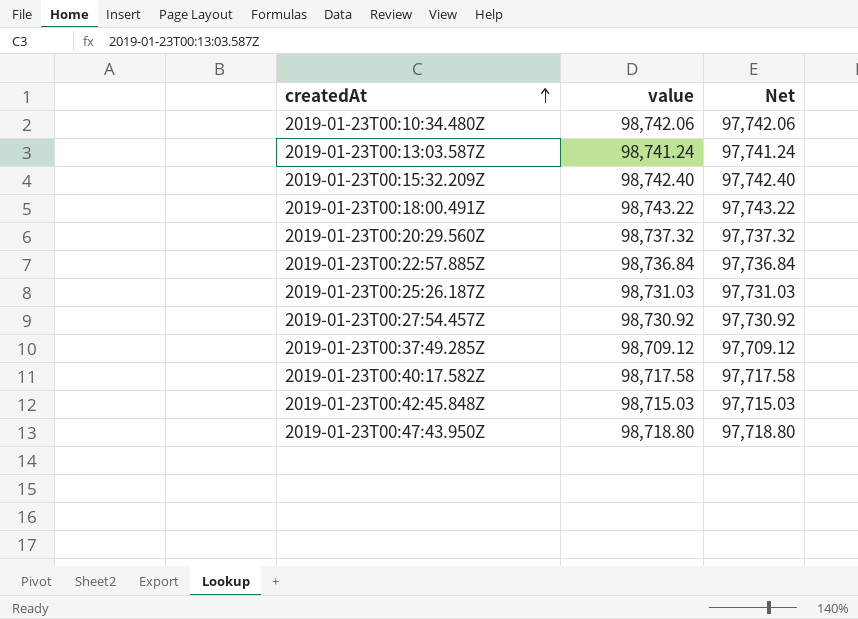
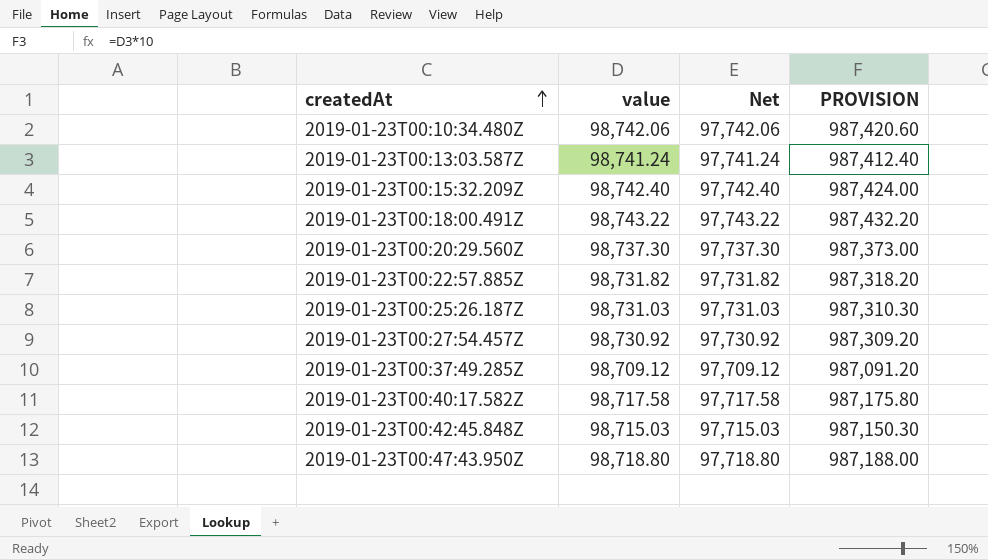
column PROVISION | formula: none -> [value] * 10
2019-01-23T00:20:29.560Z | value: 98,737.32 -> 98,737.30
2019-01-23T00:20:29.560Z | Net: 97,737.32 -> 97,737.30
2019-01-23T00:22:57.885Z | value: 98,736.84 -> 98,731.82
2019-01-23T00:22:57.885Z | Net: 97,736.84 -> 97,731.82

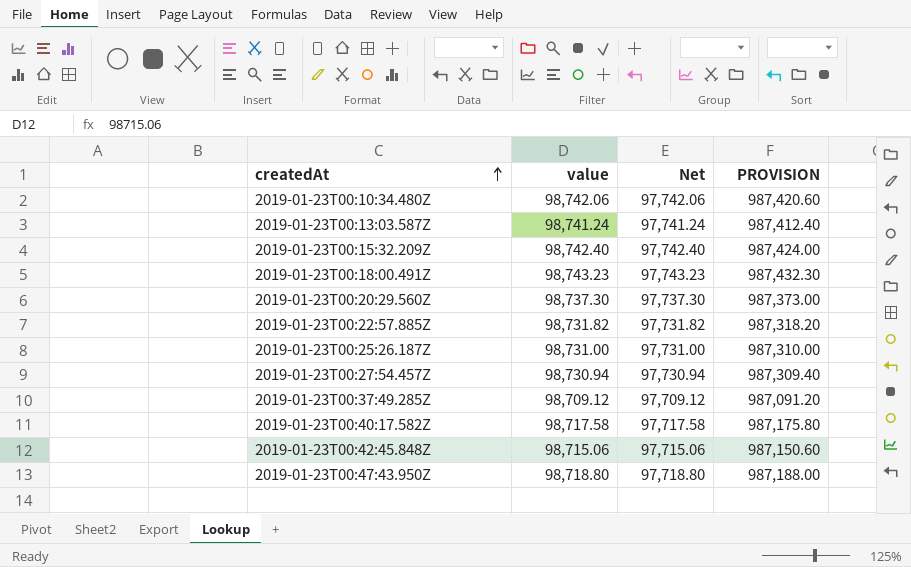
2019-01-23T00:18:00.491Z | value: 98,743.22 -> 98,743.23
2019-01-23T00:18:00.491Z | Net: 97,743.22 -> 97,743.23
2019-01-23T00:18:00.491Z | PROVISION: 987,432.20 -> 987,432.30
2019-01-23T00:25:26.187Z | value: 98,731.03 -> 98,731.00
2019-01-23T00:25:26.187Z | Net: 97,731.03 -> 97,731.00
2019-01-23T00:25:26.187Z | PROVISION: 987,310.30 -> 987,310.00
2019-01-23T00:27:54.457Z | value: 98,730.92 -> 98,730.94
2019-01-23T00:27:54.457Z | Net: 97,730.92 -> 97,730.94
2019-01-23T00:27:54.457Z | PROVISION: 987,309.20 -> 987,309.40
2019-01-23T00:42:45.848Z | value: 98,715.03 -> 98,715.06
2019-01-23T00:42:45.848Z | Net: 97,715.03 -> 97,715.06
2019-01-23T00:42:45.848Z | PROVISION: 987,150.30 -> 987,150.60

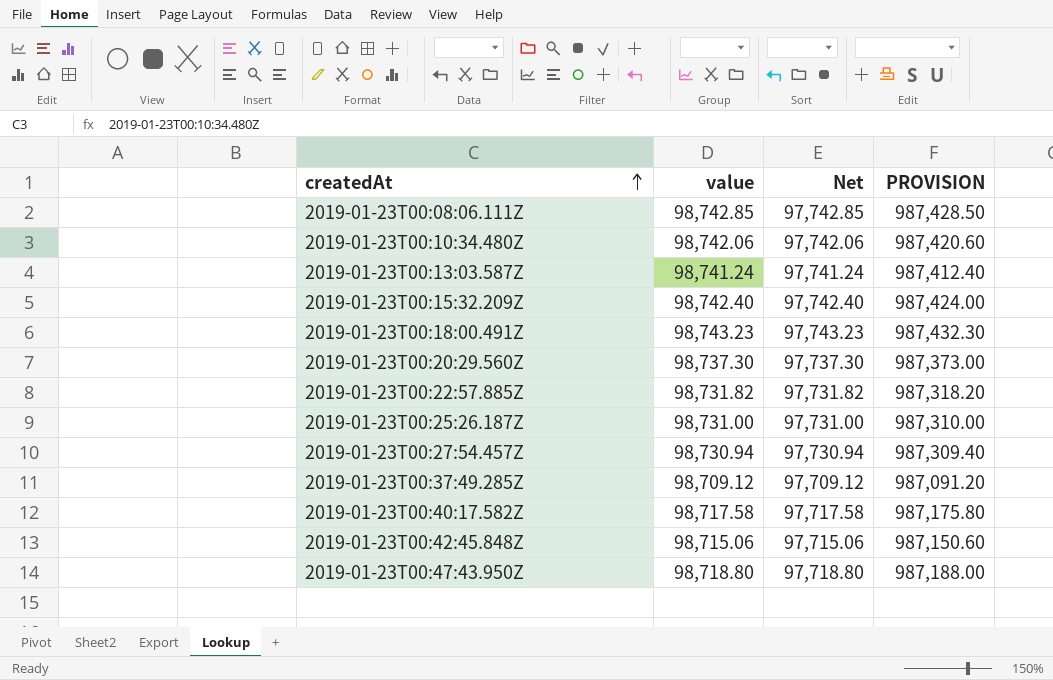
row 2019-01-23T00:08:06.111Z: none -> 98,742.85 | 97,742.85 | 987,428.50

